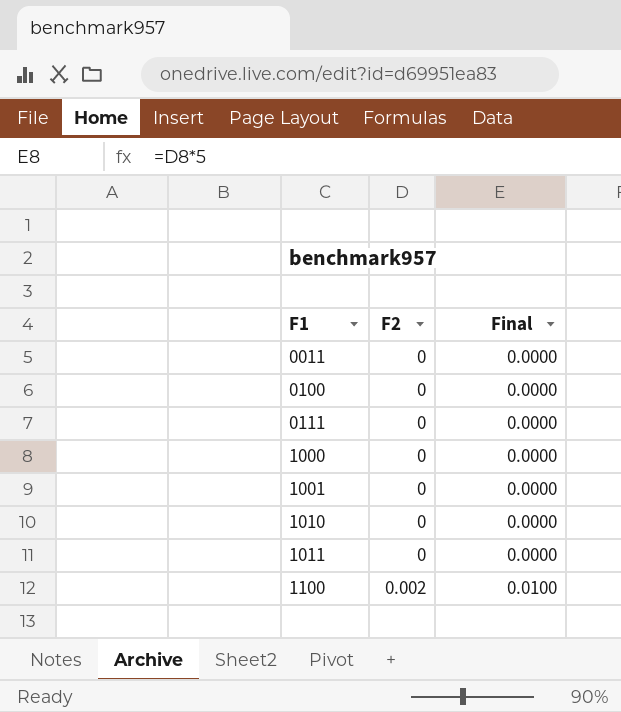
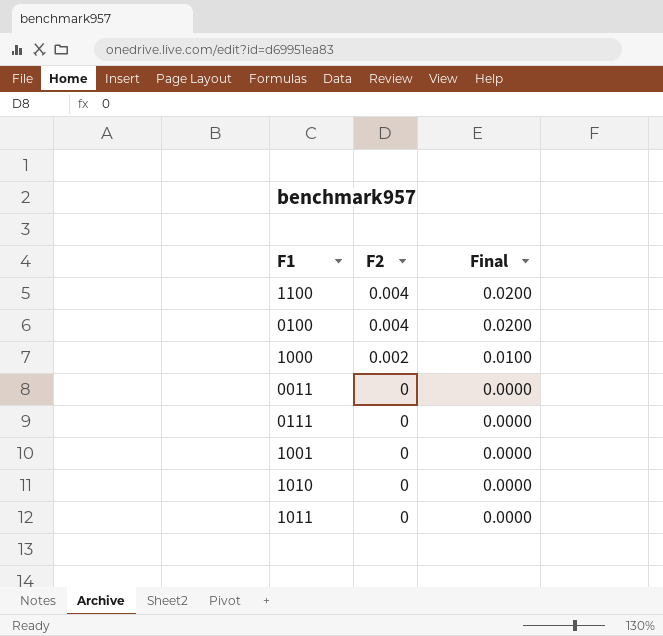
row order: F1 ascending -> F2 descending
1100 | F2: 0.002 -> 0.004
1100 | Final: 0.0100 -> 0.0200
0100 | F2: 0 -> 0.004
0100 | Final: 0.0000 -> 0.0200
1000 | F2: 0 -> 0.002
1000 | Final: 0.0000 -> 0.0100

